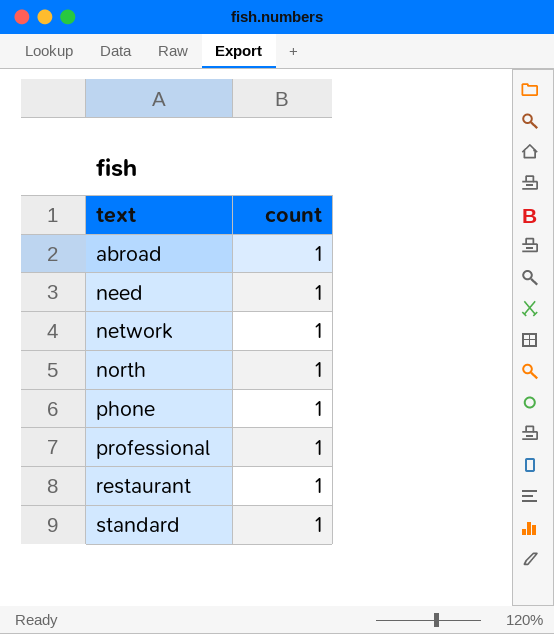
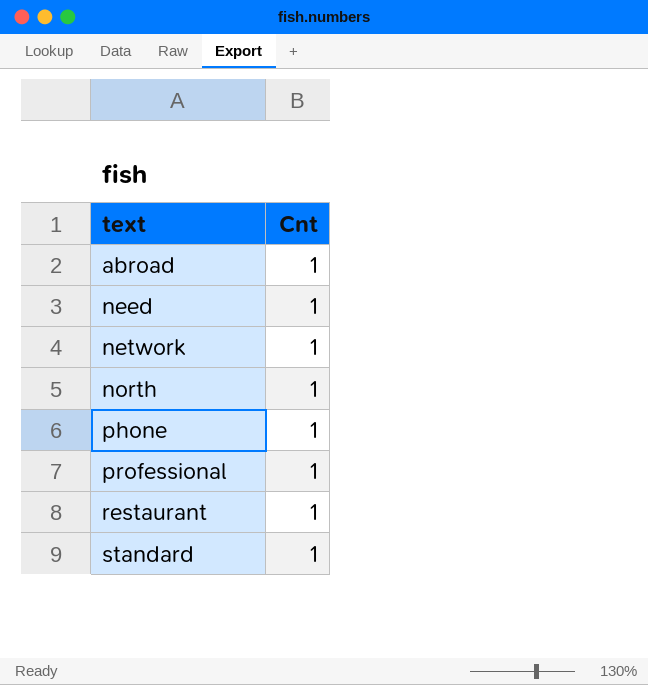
column name: count -> Cnt

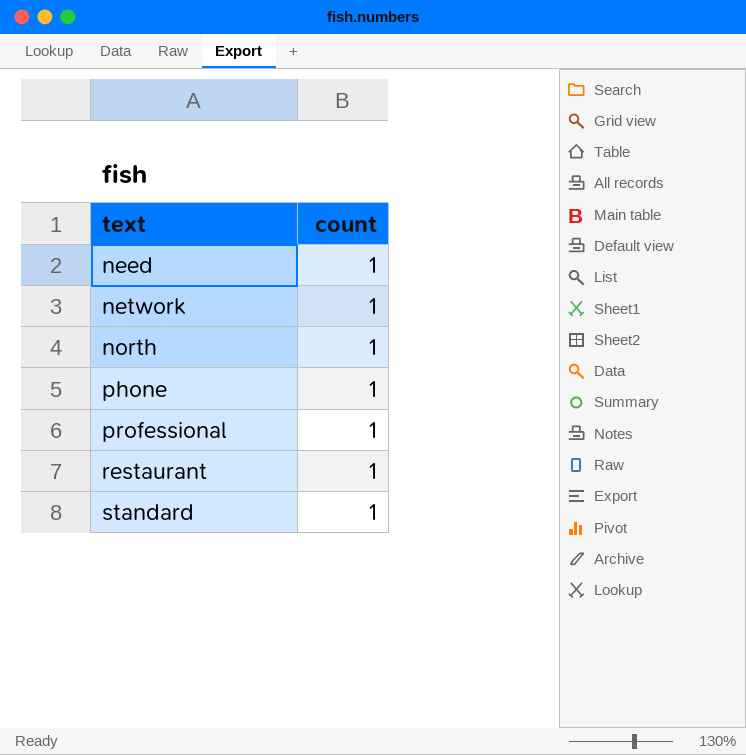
column name: Cnt -> count
row abroad: 1 -> none

